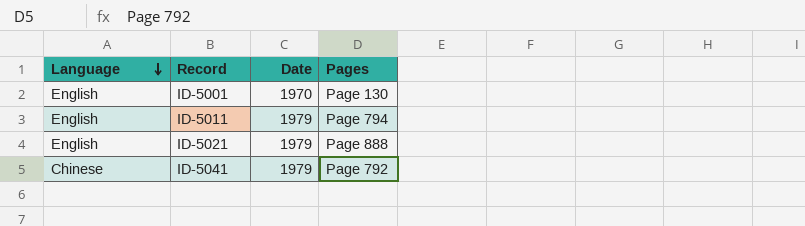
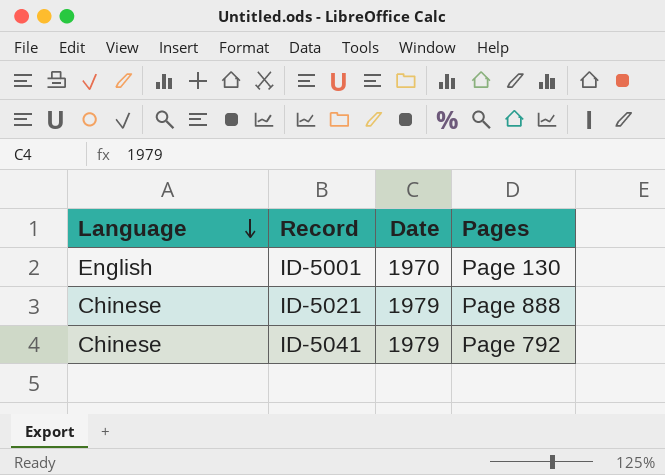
row ID-5011: English | 1979 | Page 794 -> none
ID-5021 | Language: English -> Chinese

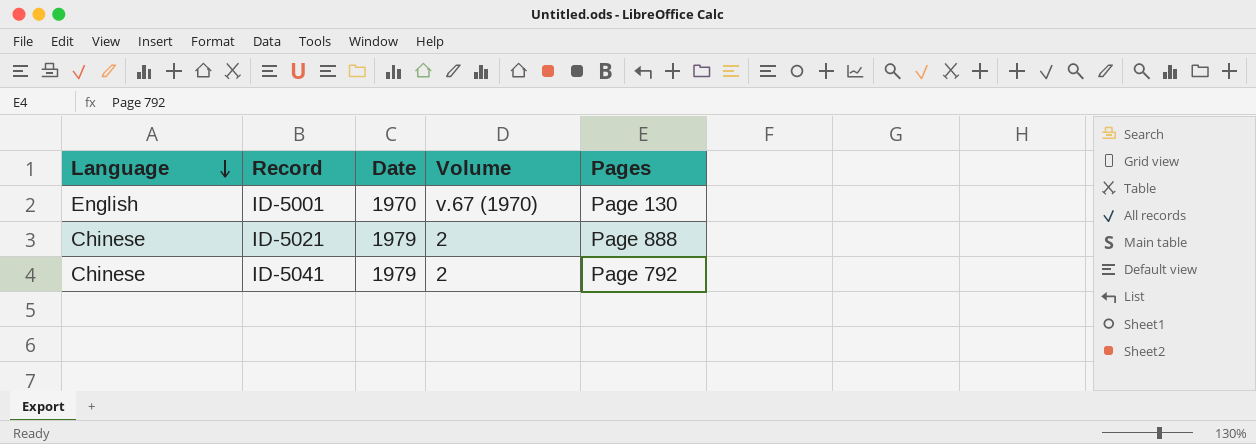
column Volume | position: none -> 4

